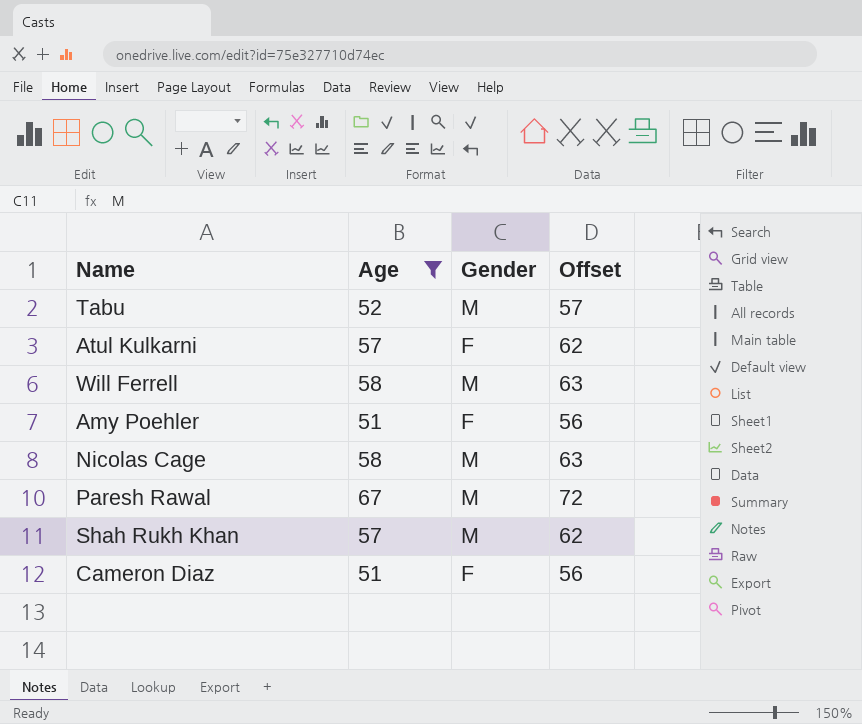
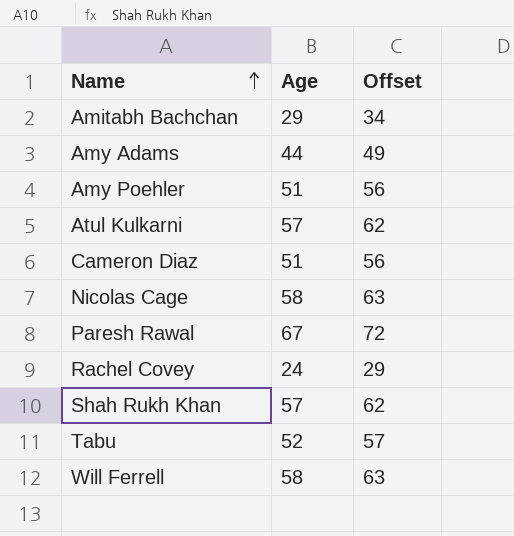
filter: Age >= 51 -> none
row order: none -> Name ascending
column Gender | position: 3 -> none

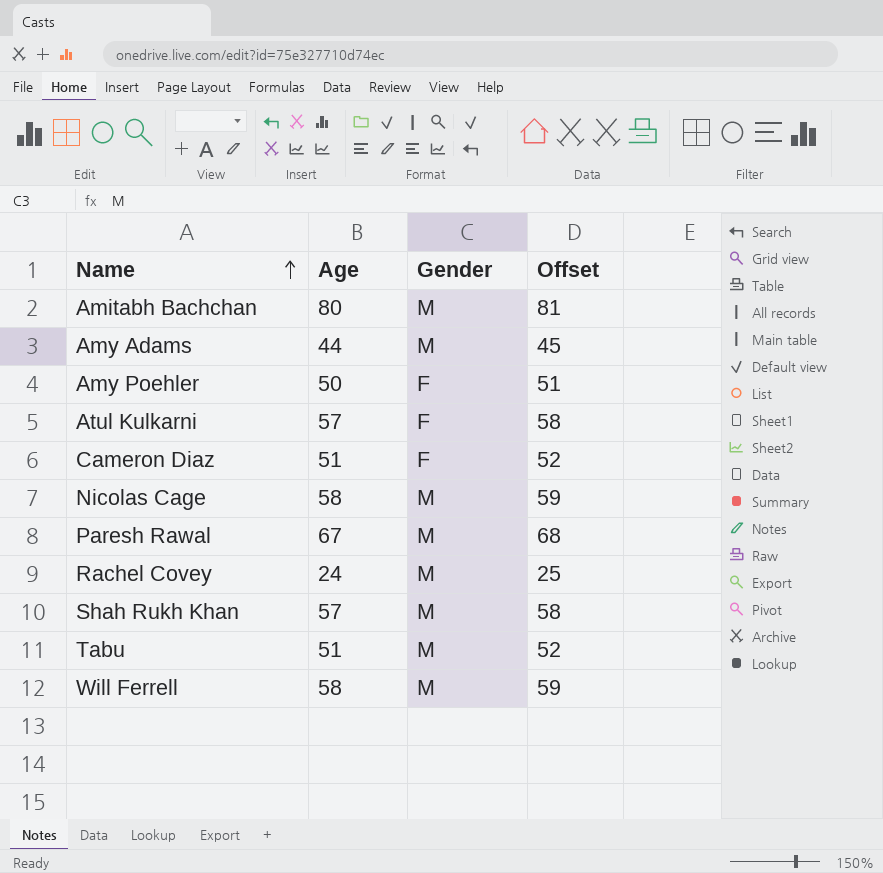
column Gender | position: none -> 3
column Offset | formula: [Age] + 5 -> [Age] + 1
Amitabh Bachchan | Age: 29 -> 80
Amy Poehler | Age: 51 -> 50
Tabu | Age: 52 -> 51

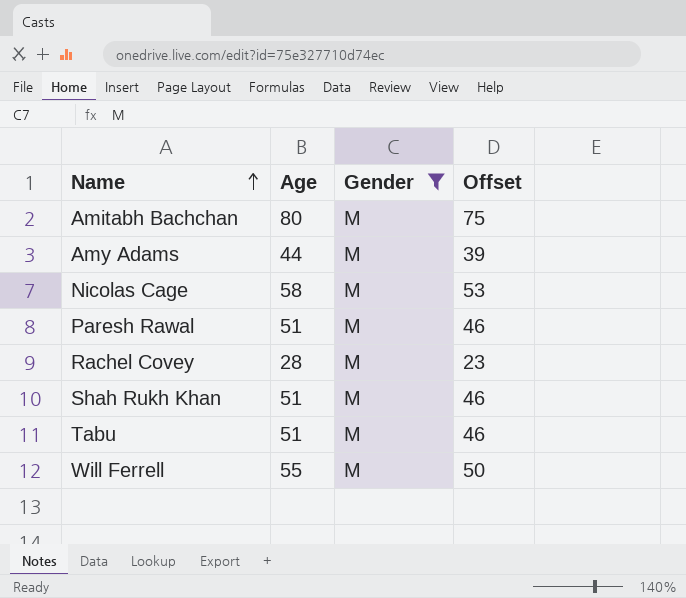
filter: none -> Gender = M
column Offset | formula: [Age] + 1 -> [Age] - 5
Paresh Rawal | Age: 67 -> 51
Rachel Covey | Age: 24 -> 28
Shah Rukh Khan | Age: 57 -> 51
Will Ferrell | Age: 58 -> 55

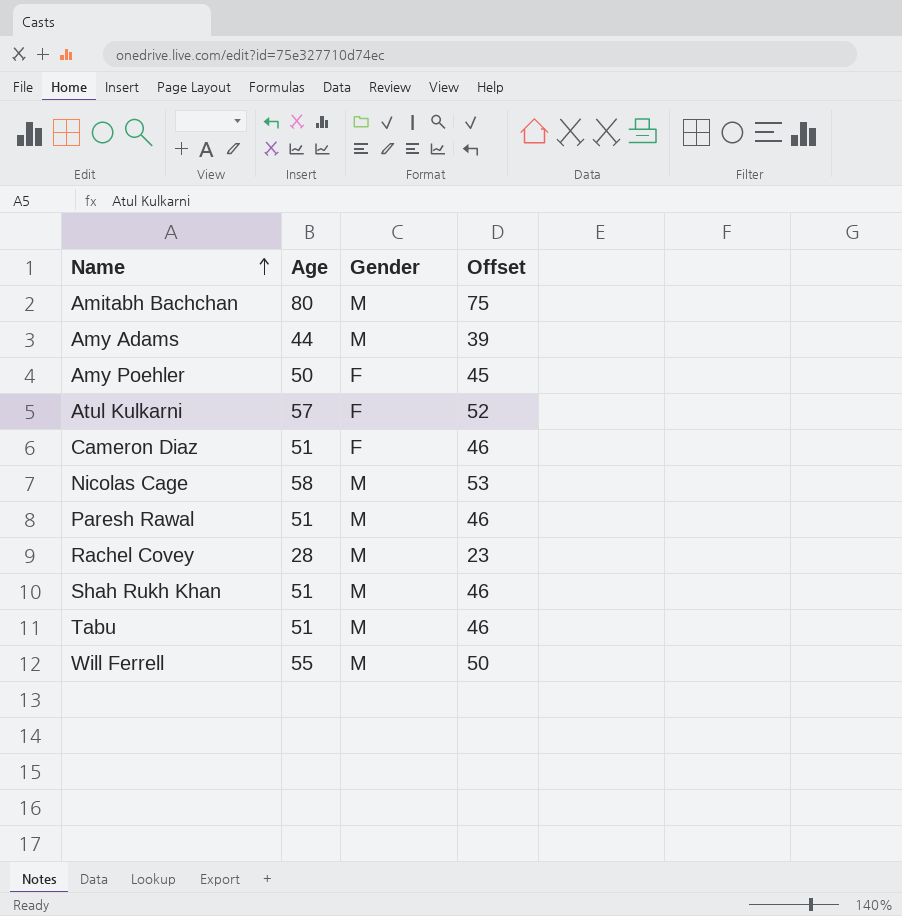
filter: Gender = M -> none

